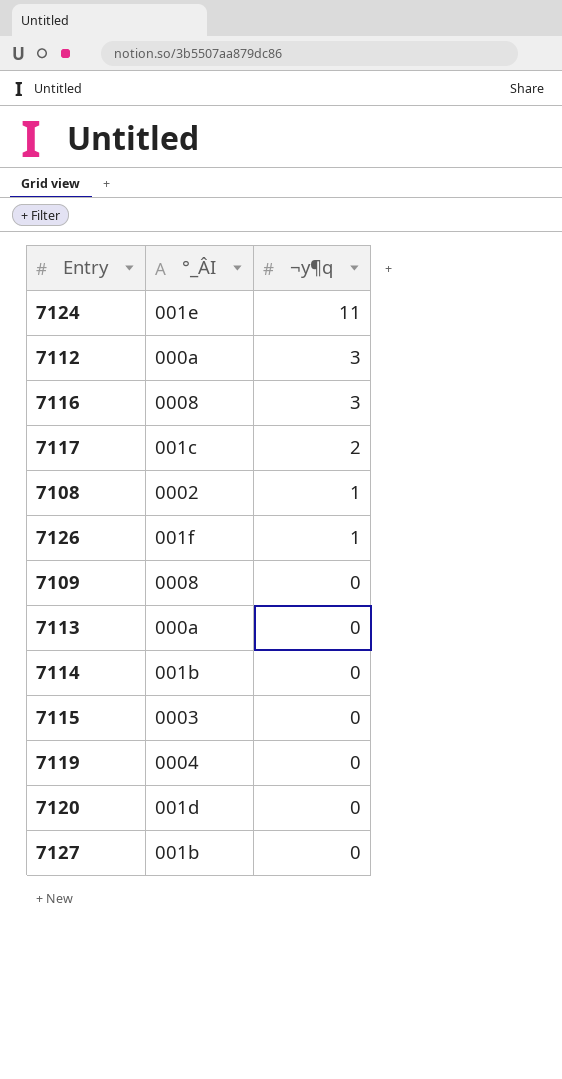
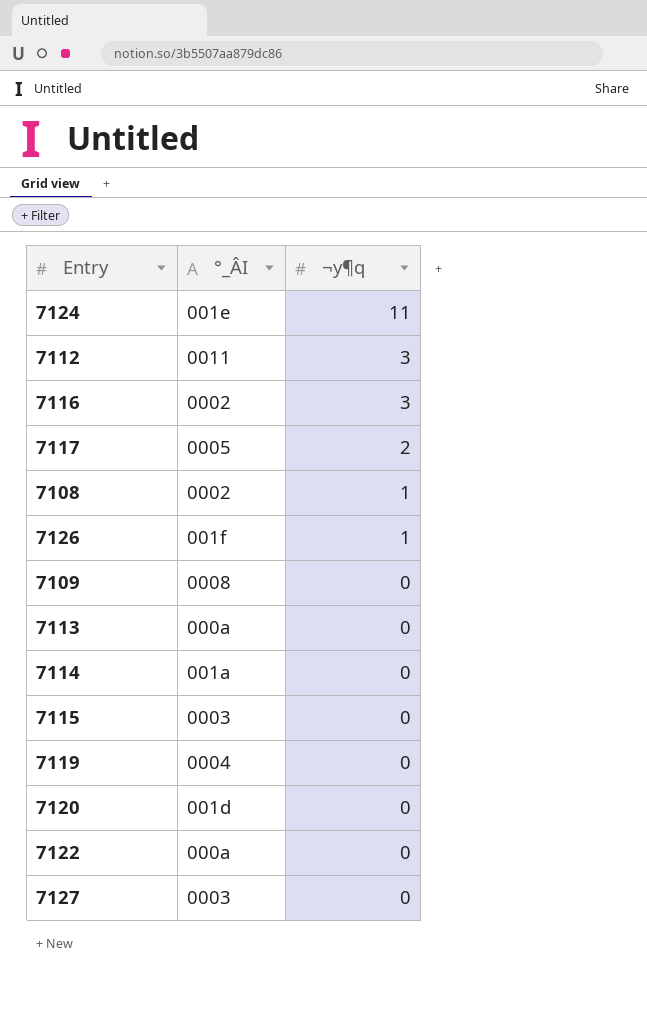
7112 | °_ÂI: 000a -> 0011
7116 | °_ÂI: 0008 -> 0002
7117 | °_ÂI: 001c -> 0005
7114 | °_ÂI: 001b -> 001a
row 7122: none -> 000a | 0
7127 | °_ÂI: 001b -> 0003

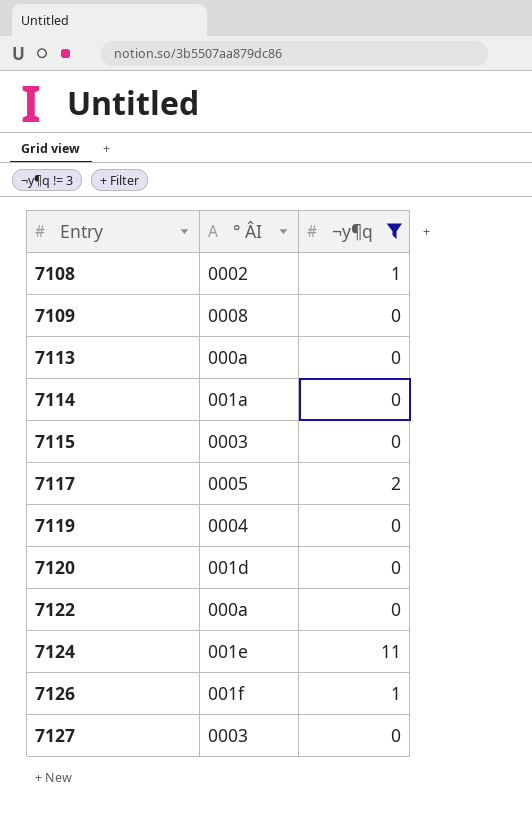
filter: none -> ¬y¶q != 3
row order: ¬y¶q descending -> Entry ascending
column name: °_ÂI -> ° ÂI

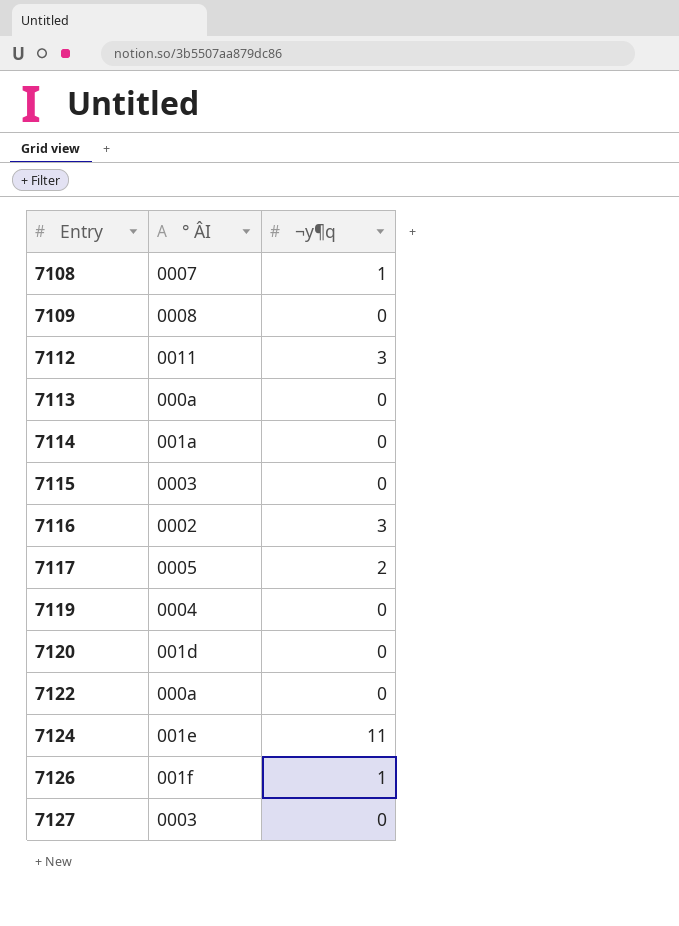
filter: ¬y¶q != 3 -> none
7108 | ° ÂI: 0002 -> 0007

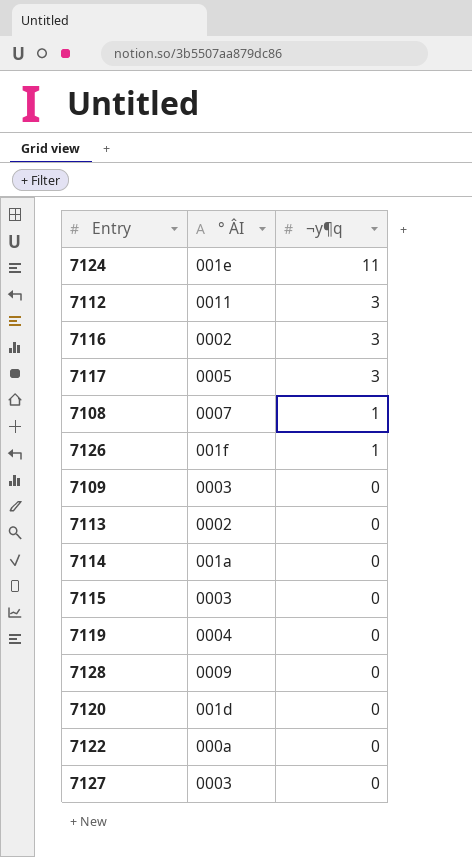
row order: Entry ascending -> ¬y¶q descending
7117 | ¬y¶q: 2 -> 3
7109 | ° ÂI: 0008 -> 0003
7113 | ° ÂI: 000a -> 0002
row 7128: none -> 0009 | 0

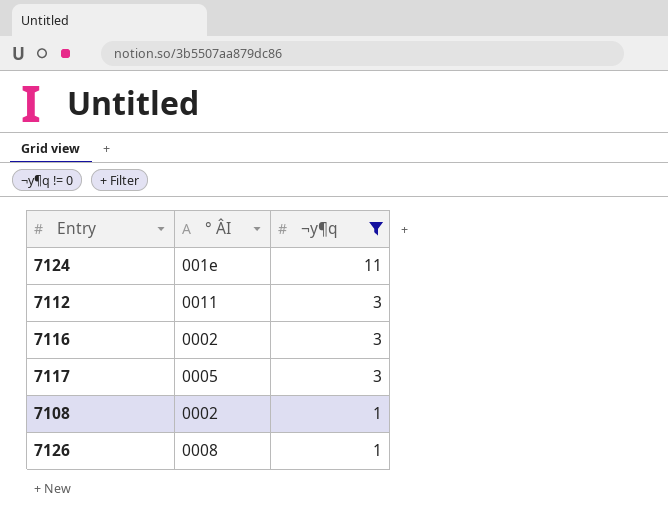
filter: none -> ¬y¶q != 0
7108 | ° ÂI: 0007 -> 0002
7126 | ° ÂI: 001f -> 0008

